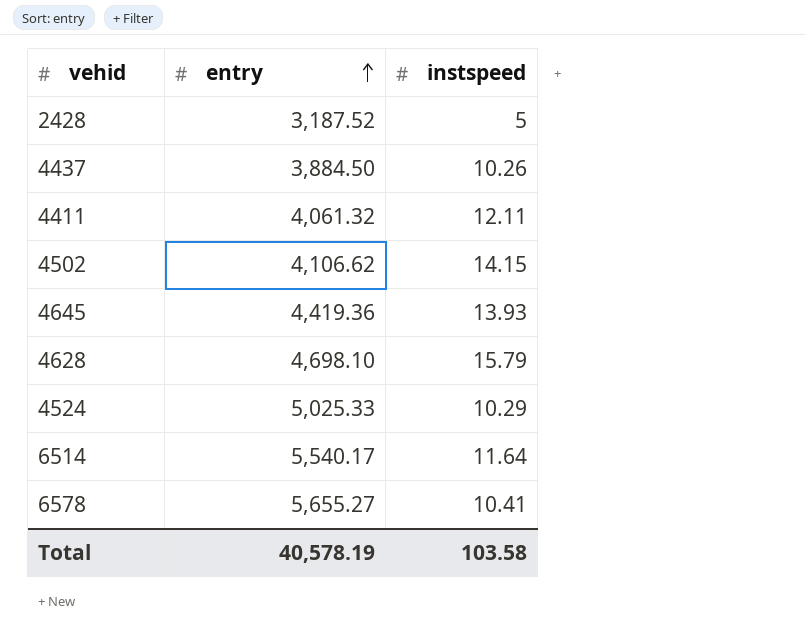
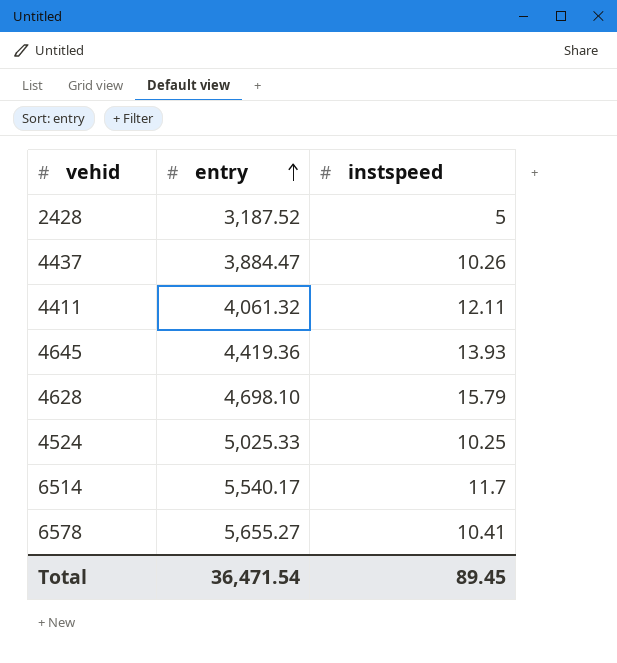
row 4502: 4,106.62 | 14.15 -> none
4437 | entry: 3,884.50 -> 3,884.47
4524 | instspeed: 10.29 -> 10.25
6514 | instspeed: 11.64 -> 11.7
Total | entry: 40,578.19 -> 36,471.54
Total | instspeed: 103.58 -> 89.45

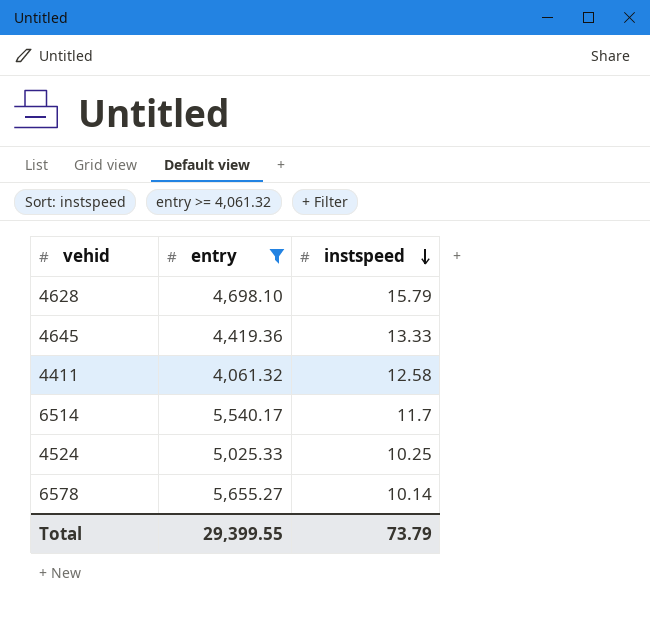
filter: none -> entry >= 4,061.32
row order: entry ascending -> instspeed descending
4645 | instspeed: 13.93 -> 13.33
4411 | instspeed: 12.11 -> 12.58
6578 | instspeed: 10.41 -> 10.14
Total | entry: 36,471.54 -> 29,399.55
Total | instspeed: 89.45 -> 73.79

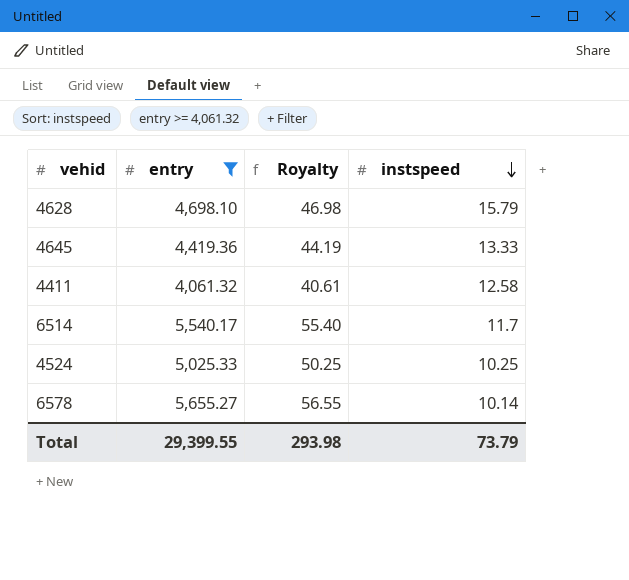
column Royalty | formula: none -> [entry] * 0.01

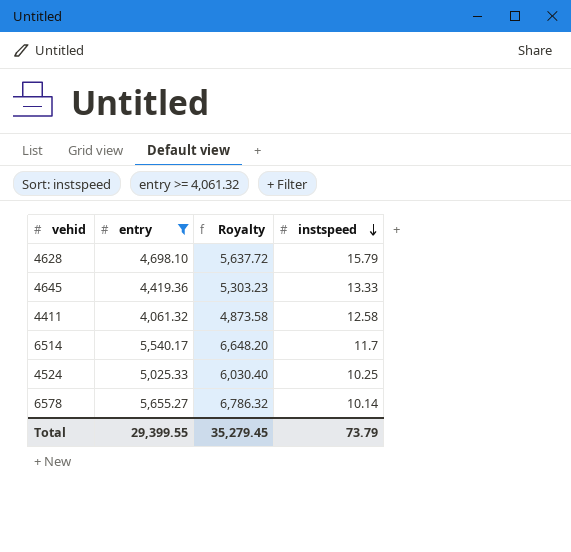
column Royalty | formula: [entry] * 0.01 -> [entry] * 1.2
Total | Royalty: 293.98 -> 35,279.45

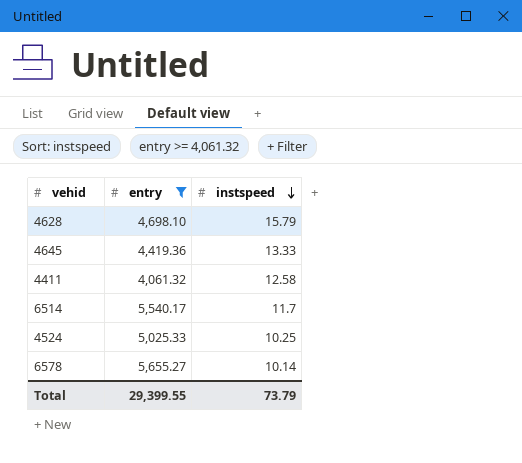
column Royalty | formula: [entry] * 1.2 -> none

